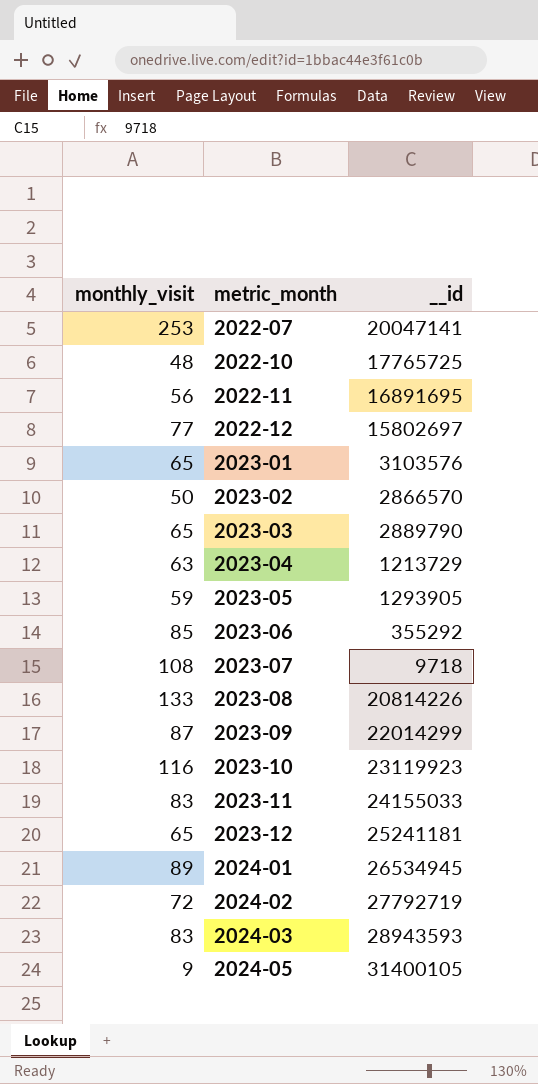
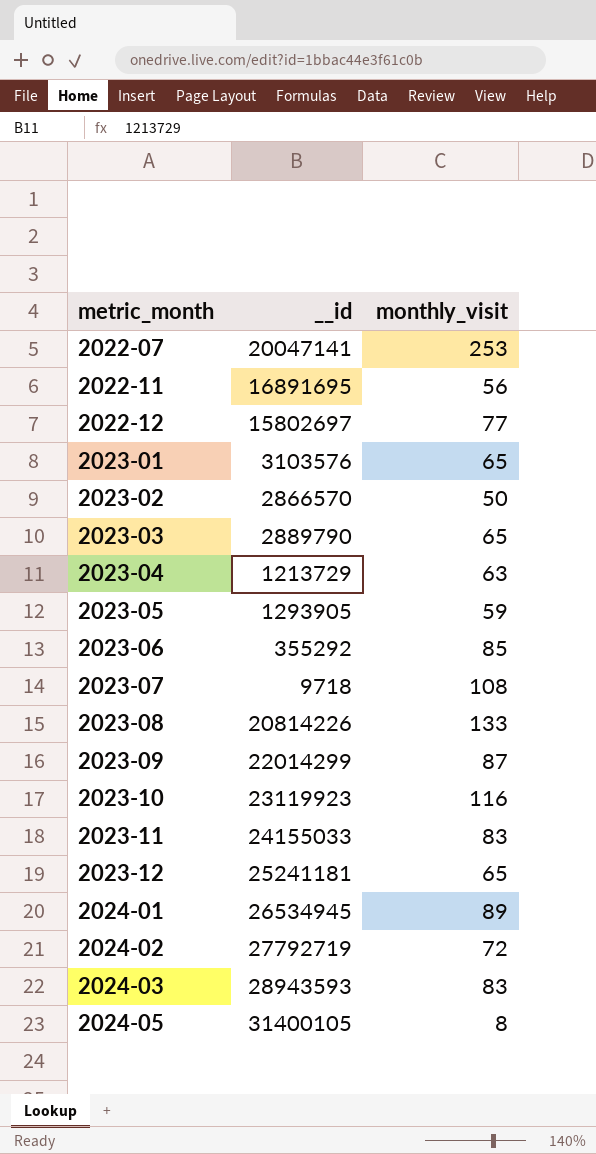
column monthly_visit | position: 1 -> 3
row 2022-10: 48 | 17765725 -> none
2024-05 | monthly_visit: 9 -> 8

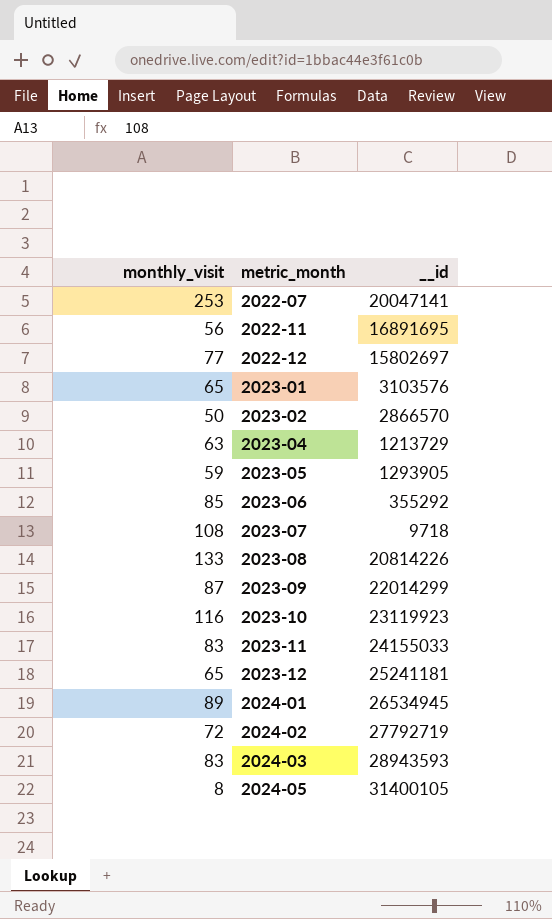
column monthly_visit | position: 3 -> 1
row 2023-03: 2889790 | 65 -> none

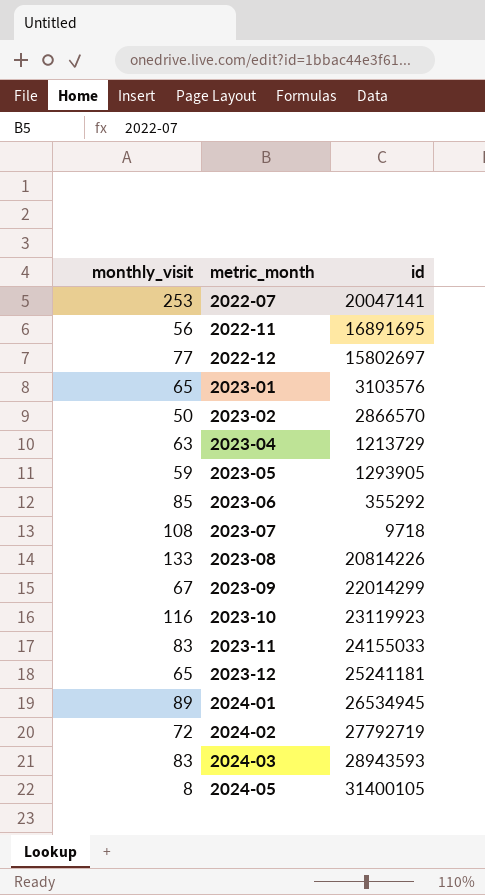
column name: __id -> id
2023-09 | monthly_visit: 87 -> 67

